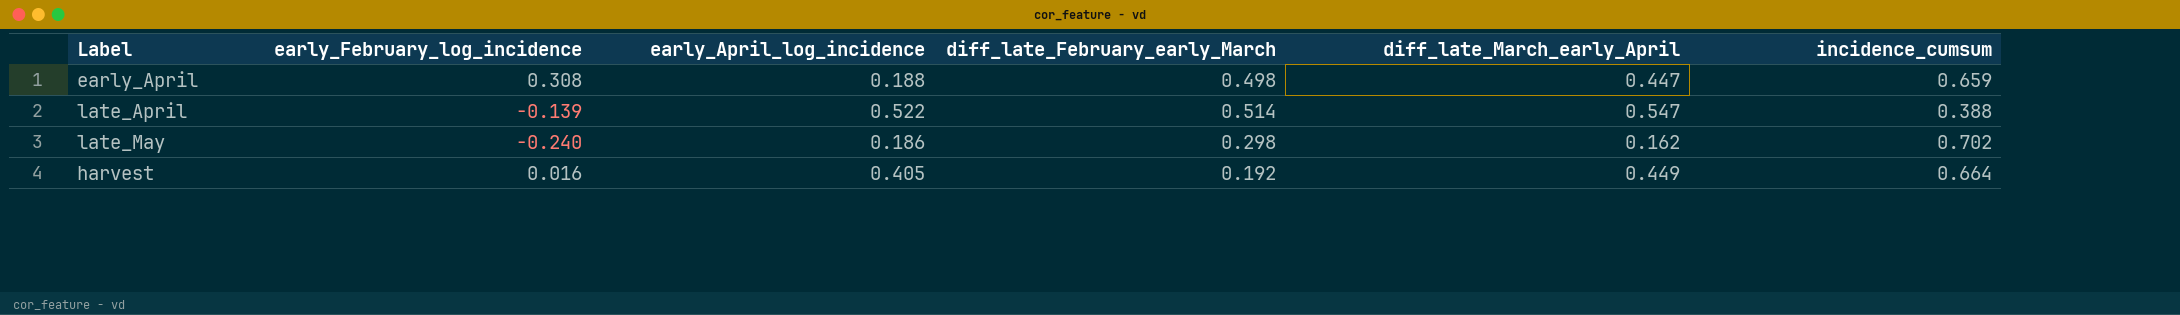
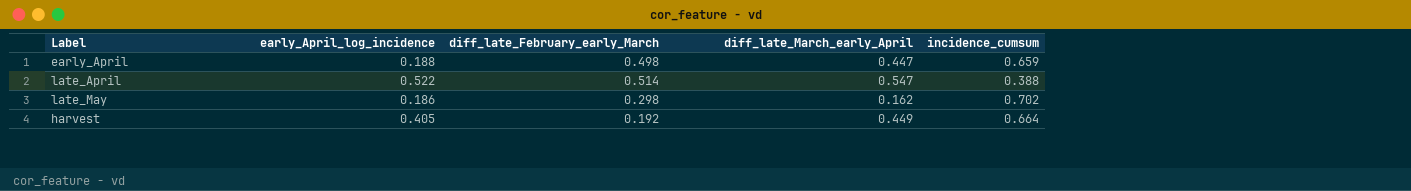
column early_February_log_incidence | position: 2 -> none

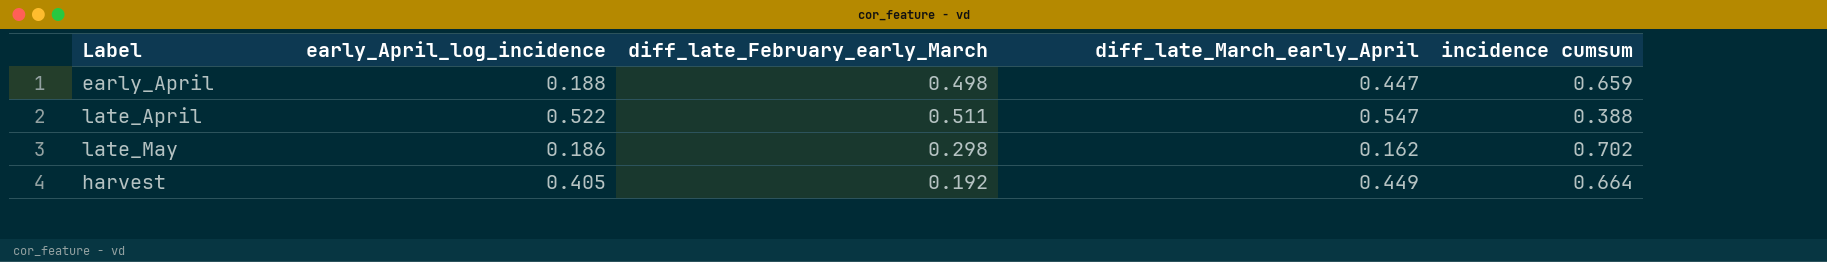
column name: incidence_cumsum -> incidence cumsum
late_April | diff_late_February_early_March: 0.514 -> 0.511

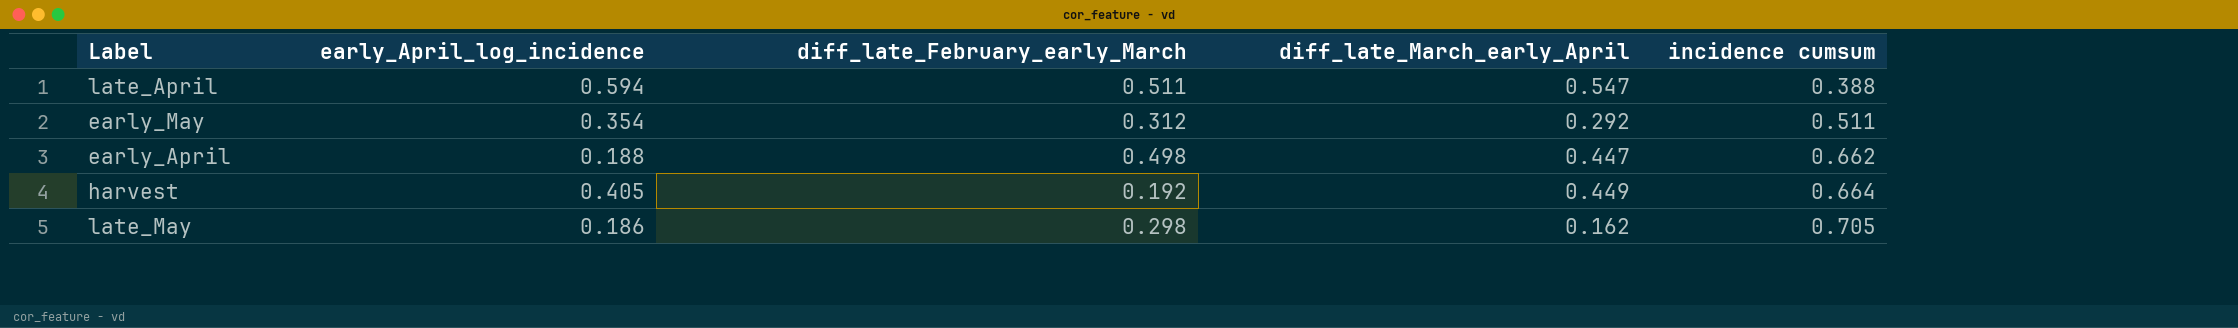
row order: none -> incidence cumsum ascending
late_April | early_April_log_incidence: 0.522 -> 0.594
row early_May: none -> 0.354 | 0.312 | 0.292 | 0.511
early_April | incidence cumsum: 0.659 -> 0.662
late_May | incidence cumsum: 0.702 -> 0.705

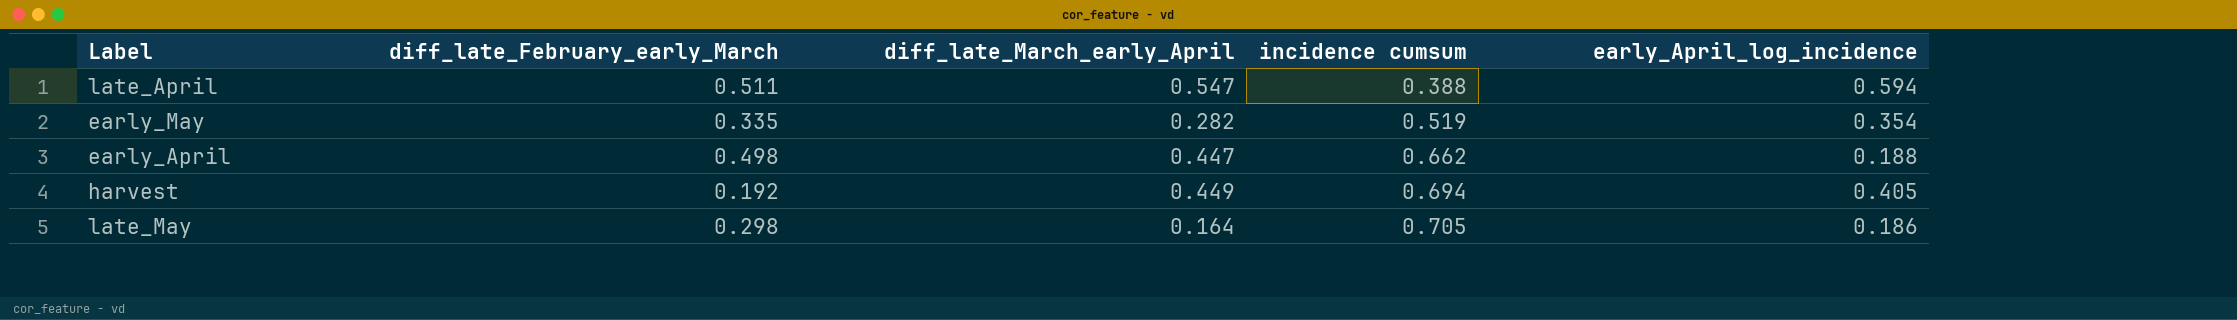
column early_April_log_incidence | position: 2 -> 5
early_May | diff_late_February_early_March: 0.312 -> 0.335
early_May | diff_late_March_early_April: 0.292 -> 0.282
early_May | incidence cumsum: 0.511 -> 0.519
harvest | incidence cumsum: 0.664 -> 0.694
late_May | diff_late_March_early_April: 0.162 -> 0.164

